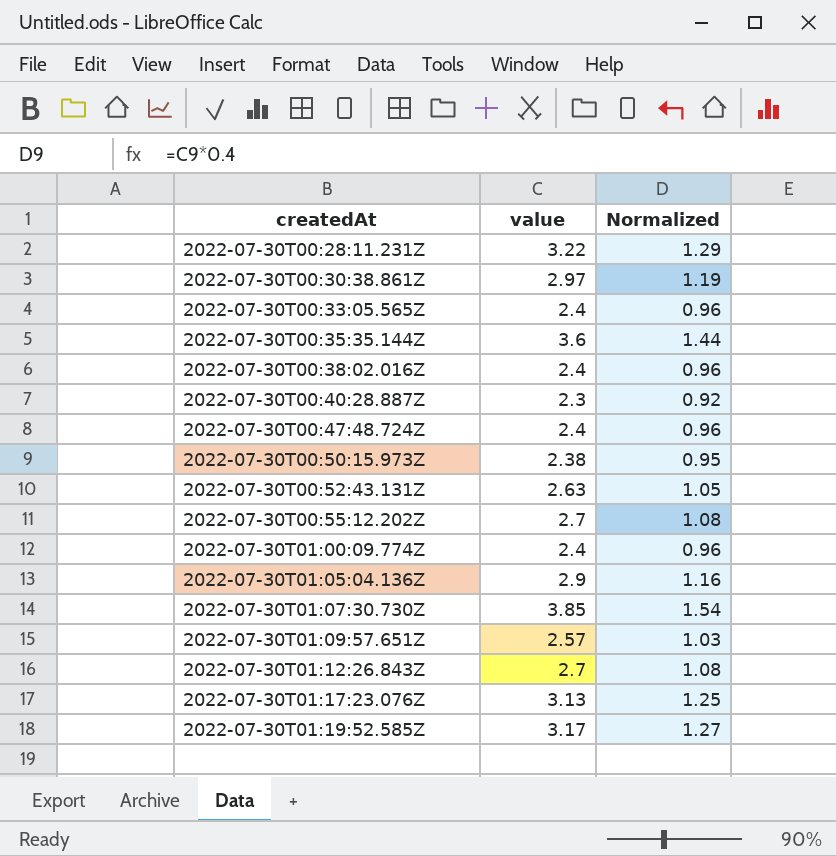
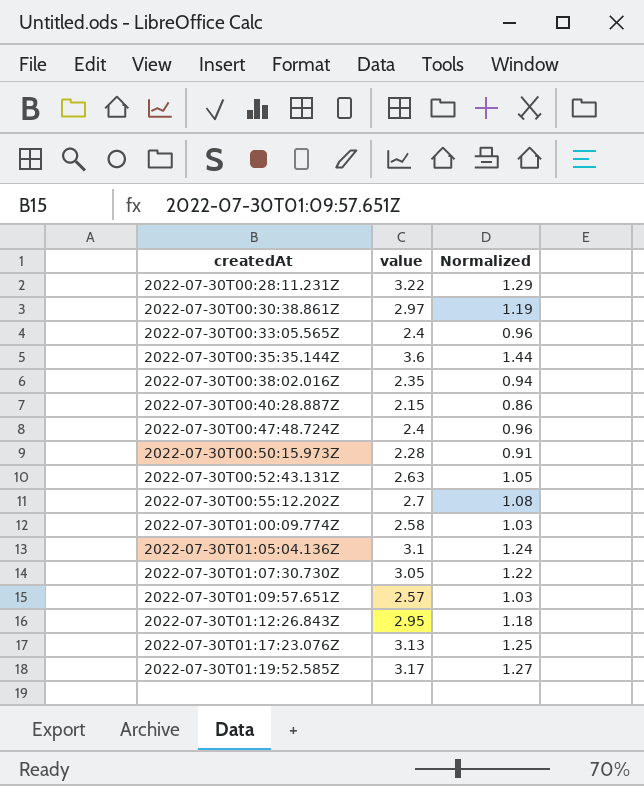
2022-07-30T00:38:02.016Z | value: 2.4 -> 2.35
2022-07-30T00:38:02.016Z | Normalized: 0.96 -> 0.94
2022-07-30T00:40:28.887Z | value: 2.3 -> 2.15
2022-07-30T00:40:28.887Z | Normalized: 0.92 -> 0.86
2022-07-30T00:50:15.973Z | value: 2.38 -> 2.28
2022-07-30T00:50:15.973Z | Normalized: 0.95 -> 0.91
2022-07-30T01:00:09.774Z | value: 2.4 -> 2.58
2022-07-30T01:00:09.774Z | Normalized: 0.96 -> 1.03
2022-07-30T01:05:04.136Z | value: 2.9 -> 3.1
2022-07-30T01:05:04.136Z | Normalized: 1.16 -> 1.24
2022-07-30T01:07:30.730Z | value: 3.85 -> 3.05
2022-07-30T01:07:30.730Z | Normalized: 1.54 -> 1.22
2022-07-30T01:12:26.843Z | value: 2.7 -> 2.95
2022-07-30T01:12:26.843Z | Normalized: 1.08 -> 1.18

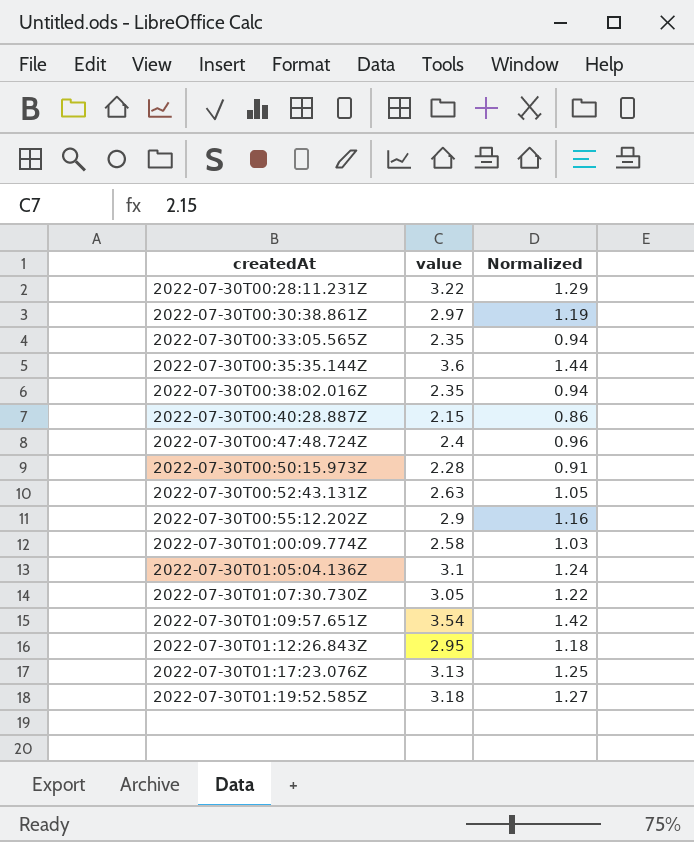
2022-07-30T00:33:05.565Z | value: 2.4 -> 2.35
2022-07-30T00:33:05.565Z | Normalized: 0.96 -> 0.94
2022-07-30T00:55:12.202Z | value: 2.7 -> 2.9
2022-07-30T00:55:12.202Z | Normalized: 1.08 -> 1.16
2022-07-30T01:09:57.651Z | value: 2.57 -> 3.54
2022-07-30T01:09:57.651Z | Normalized: 1.03 -> 1.42
2022-07-30T01:19:52.585Z | value: 3.17 -> 3.18

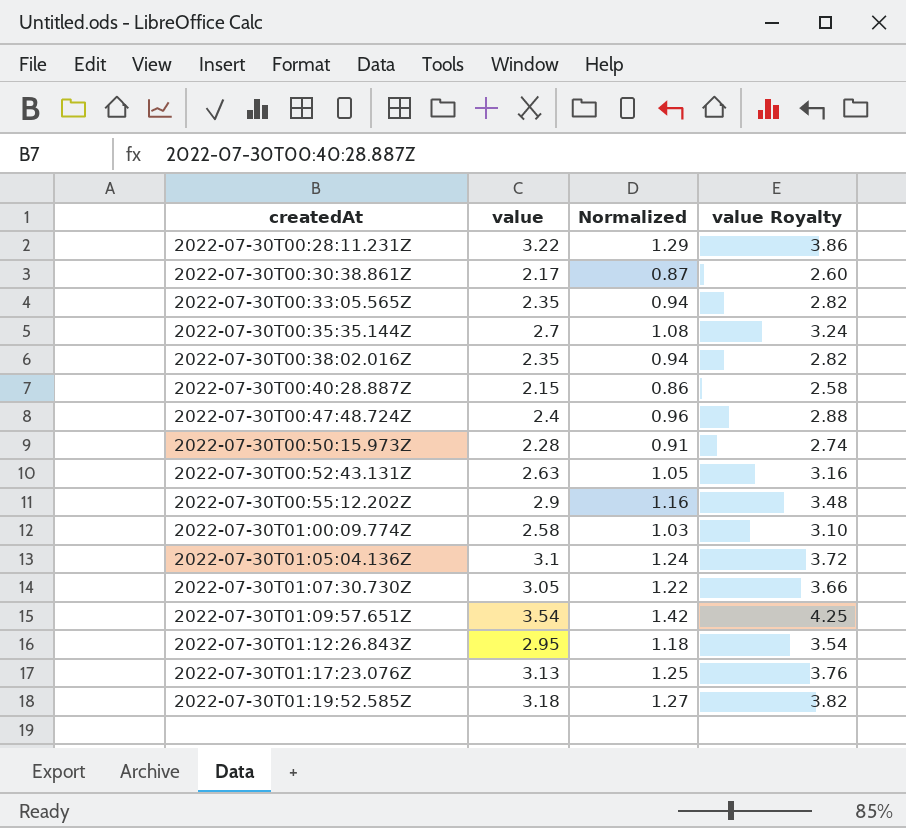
column value Royalty | formula: none -> [value] * 1.2
2022-07-30T00:30:38.861Z | value: 2.97 -> 2.17
2022-07-30T00:30:38.861Z | Normalized: 1.19 -> 0.87
2022-07-30T00:35:35.144Z | value: 3.6 -> 2.7
2022-07-30T00:35:35.144Z | Normalized: 1.44 -> 1.08

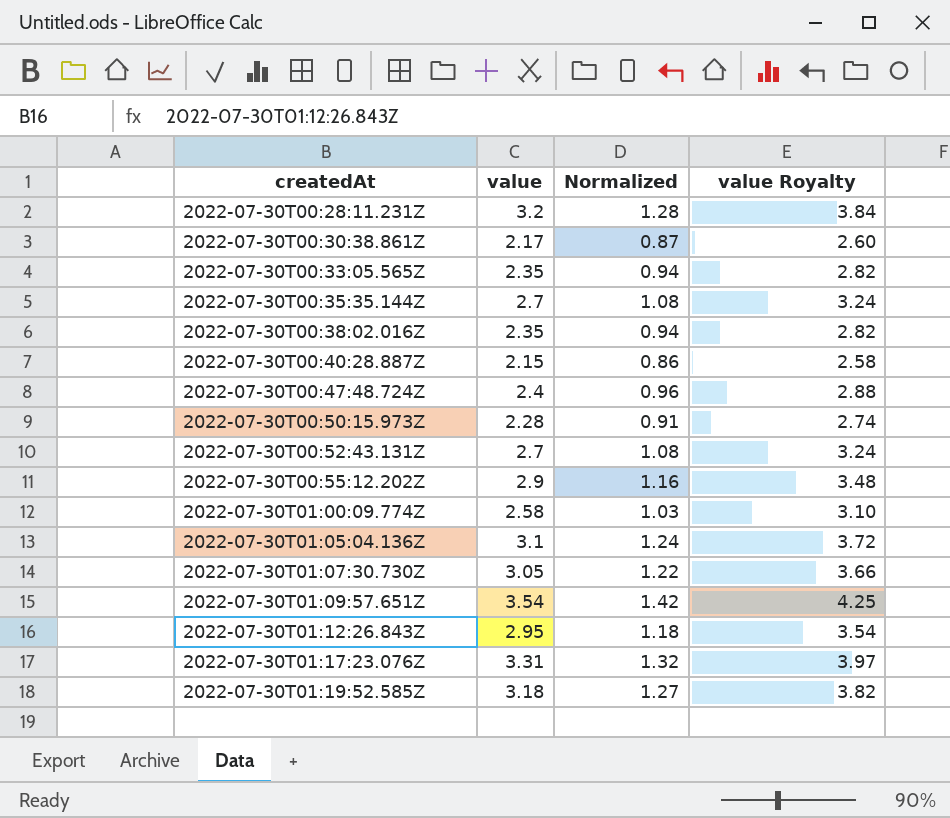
2022-07-30T00:28:11.231Z | value: 3.22 -> 3.2
2022-07-30T00:28:11.231Z | Normalized: 1.29 -> 1.28
2022-07-30T00:28:11.231Z | value Royalty: 3.86 -> 3.84
2022-07-30T00:52:43.131Z | value: 2.63 -> 2.7
2022-07-30T00:52:43.131Z | Normalized: 1.05 -> 1.08
2022-07-30T00:52:43.131Z | value Royalty: 3.16 -> 3.24
2022-07-30T01:17:23.076Z | value: 3.13 -> 3.31
2022-07-30T01:17:23.076Z | Normalized: 1.25 -> 1.32
2022-07-30T01:17:23.076Z | value Royalty: 3.76 -> 3.97

